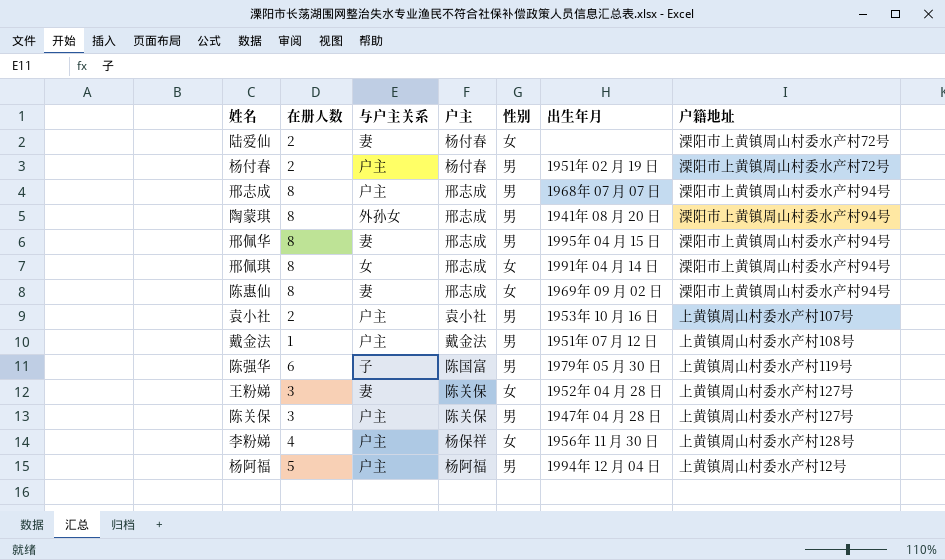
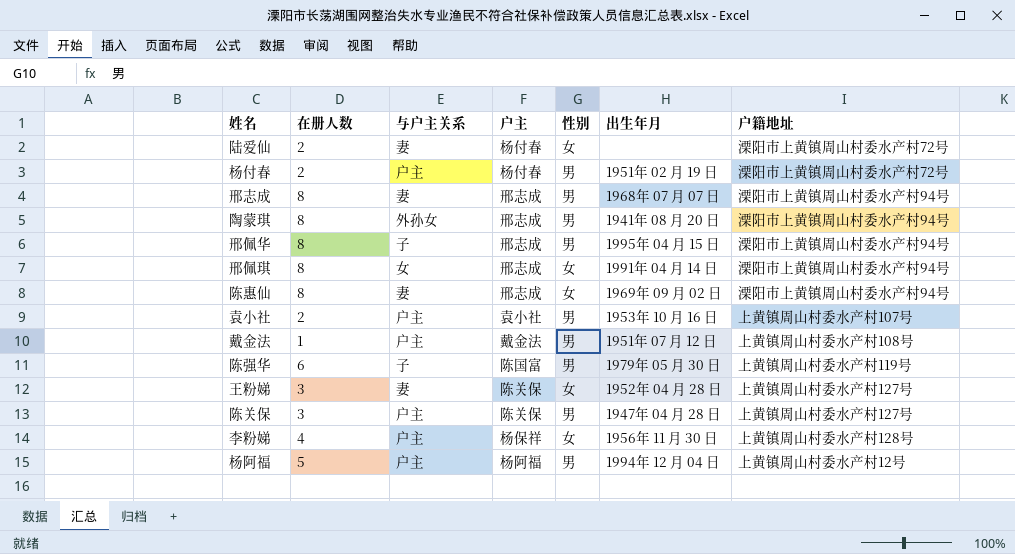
邢志成 | 与户主关系: 户主 -> 妻
邢佩华 | 与户主关系: 妻 -> 子

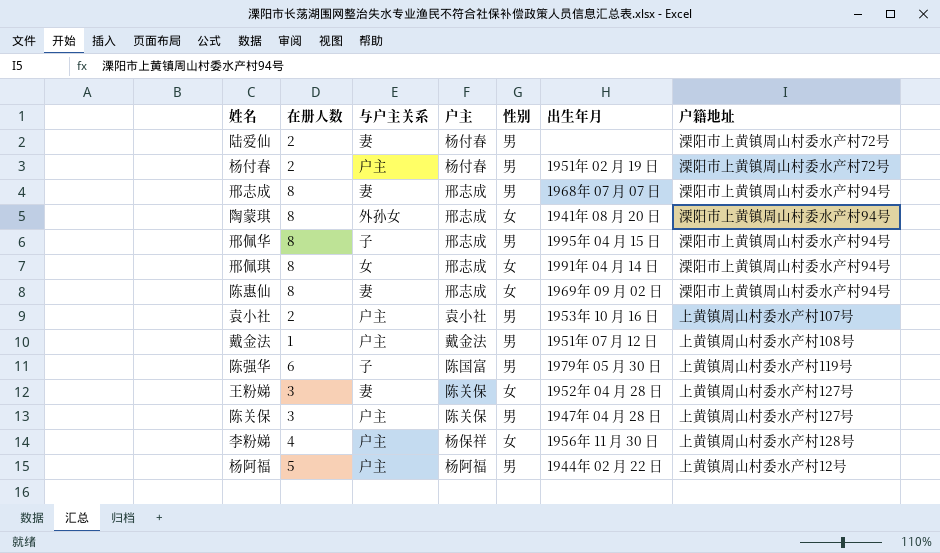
陆爱仙 | 性别: 女 -> 男
陶蒙琪 | 性别: 男 -> 女
杨阿福 | 出生年月: 1994年 12 月 04 日 -> 1944年 02 月 22 日

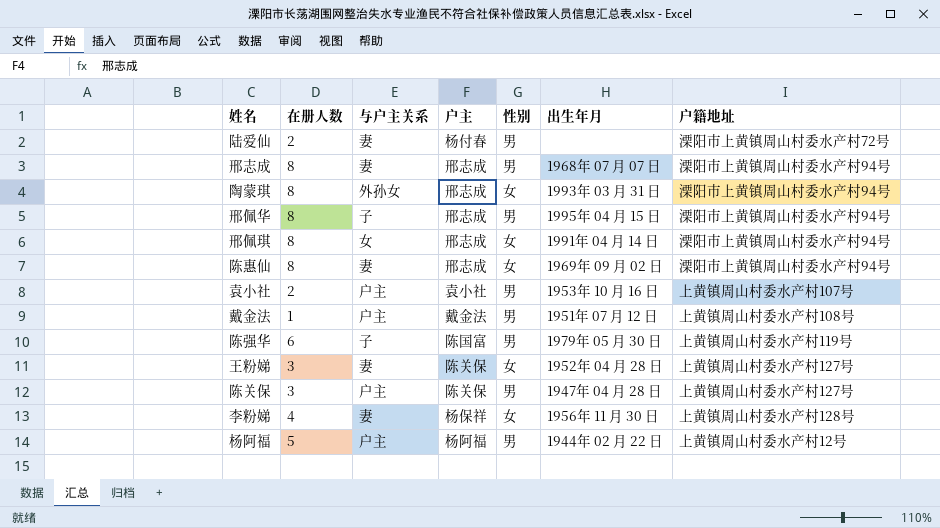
row 杨付春: 2 | 户主 | 杨付春 | 男 | 1951年 02 月 19 日 | 溧阳市上黄镇周山村委水产村72号 -> none
陶蒙琪 | 出生年月: 1941年 08 月 20 日 -> 1993年 03 月 31 日
李粉娣 | 与户主关系: 户主 -> 妻

